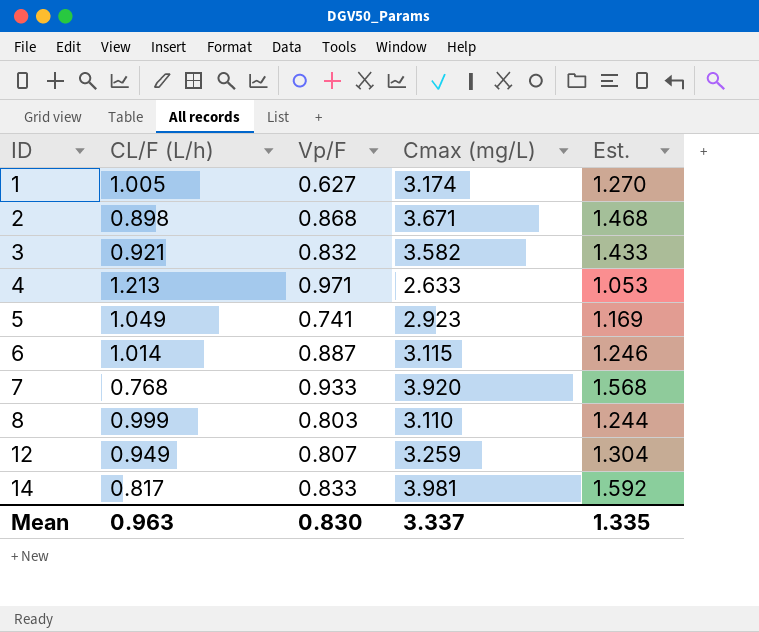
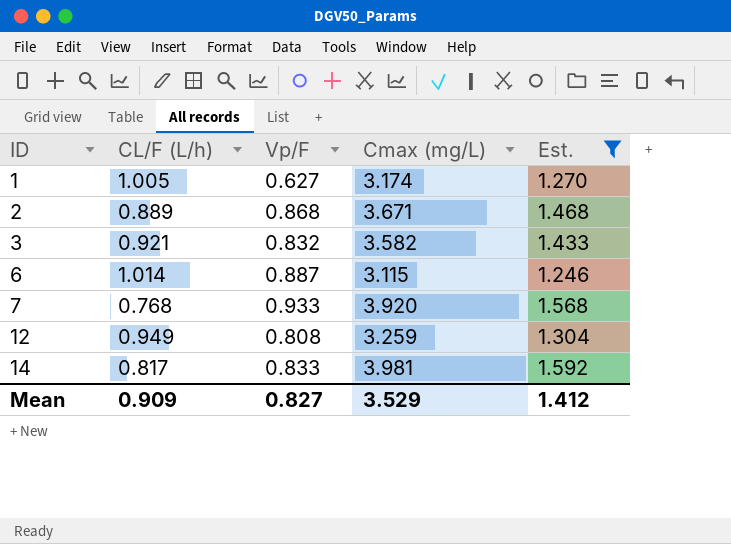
filter: none -> Est. >= 1.246
2 | CL/F (L/h): 0.898 -> 0.889
12 | Vp/F: 0.807 -> 0.808
Mean | CL/F (L/h): 0.963 -> 0.909
Mean | Vp/F: 0.830 -> 0.827
Mean | Cmax (mg/L): 3.337 -> 3.529
Mean | Est.: 1.335 -> 1.412

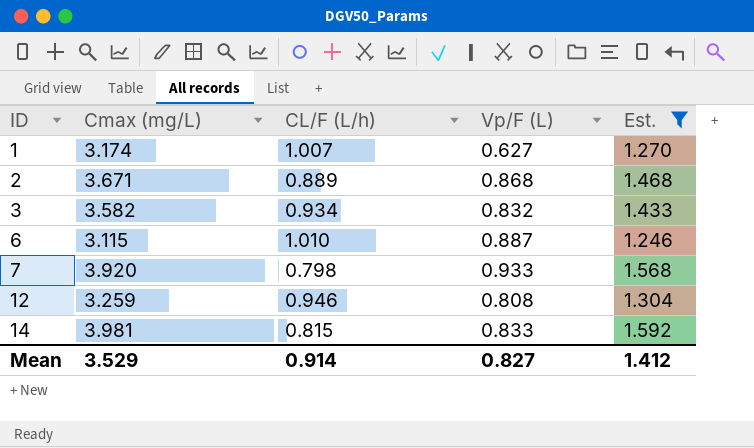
column Cmax (mg/L) | position: 4 -> 2
column name: Vp/F -> Vp/F (L)
1 | CL/F (L/h): 1.005 -> 1.007
3 | CL/F (L/h): 0.921 -> 0.934
6 | CL/F (L/h): 1.014 -> 1.010
7 | CL/F (L/h): 0.768 -> 0.798
12 | CL/F (L/h): 0.949 -> 0.946
14 | CL/F (L/h): 0.817 -> 0.815
Mean | CL/F (L/h): 0.909 -> 0.914

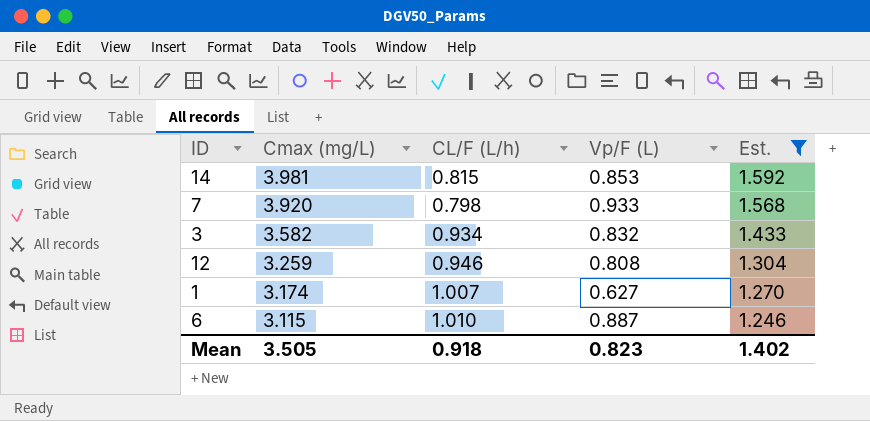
row order: ID ascending -> Cmax (mg/L) descending
row 2: 3.671 | 0.889 | 0.868 | 1.468 -> none
14 | Vp/F (L): 0.833 -> 0.853
Mean | Cmax (mg/L): 3.529 -> 3.505
Mean | CL/F (L/h): 0.914 -> 0.918
Mean | Vp/F (L): 0.827 -> 0.823
Mean | Est.: 1.412 -> 1.402

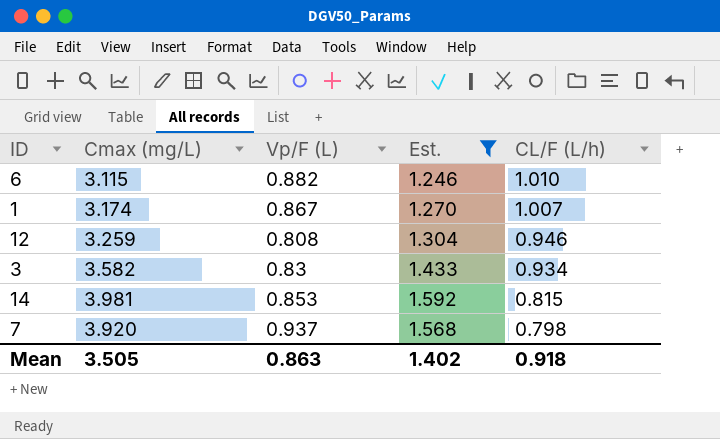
row order: Cmax (mg/L) descending -> CL/F (L/h) descending
column CL/F (L/h) | position: 3 -> 5
6 | Vp/F (L): 0.887 -> 0.882
1 | Vp/F (L): 0.627 -> 0.867
3 | Vp/F (L): 0.832 -> 0.83
7 | Vp/F (L): 0.933 -> 0.937
Mean | Vp/F (L): 0.823 -> 0.863

